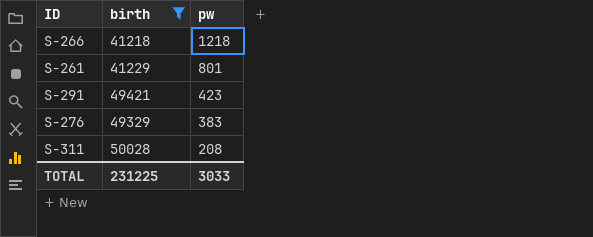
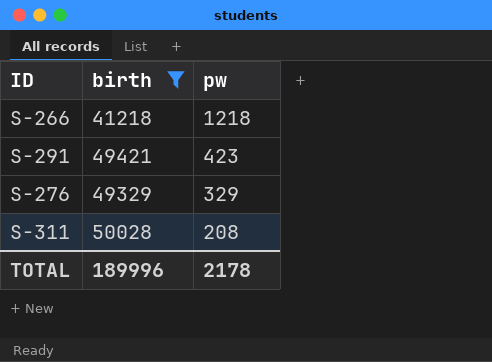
row S-261: 41229 | 801 -> none
S-276 | pw: 383 -> 329
TOTAL | birth: 231225 -> 189996
TOTAL | pw: 3033 -> 2178

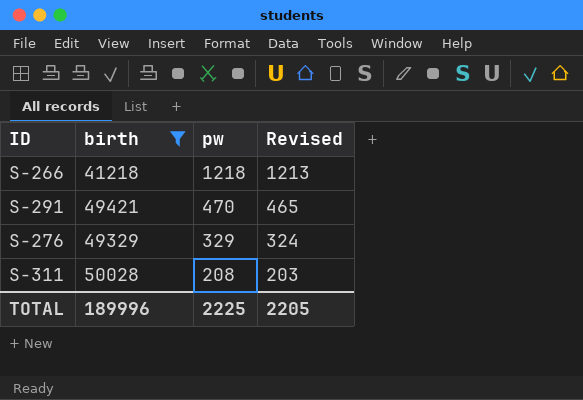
column Revised | formula: none -> [pw] - 5
S-291 | pw: 423 -> 470
TOTAL | pw: 2178 -> 2225

